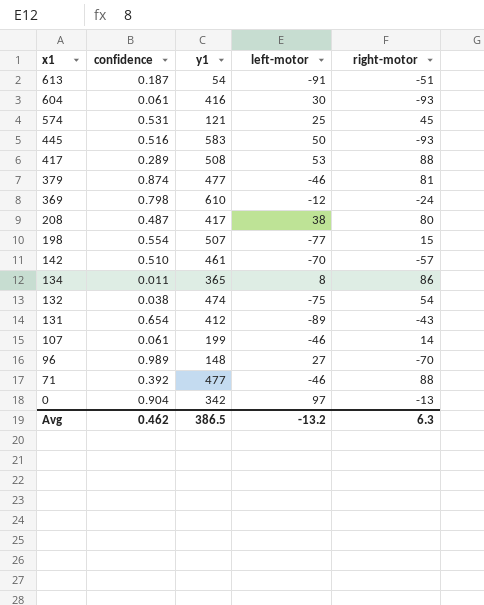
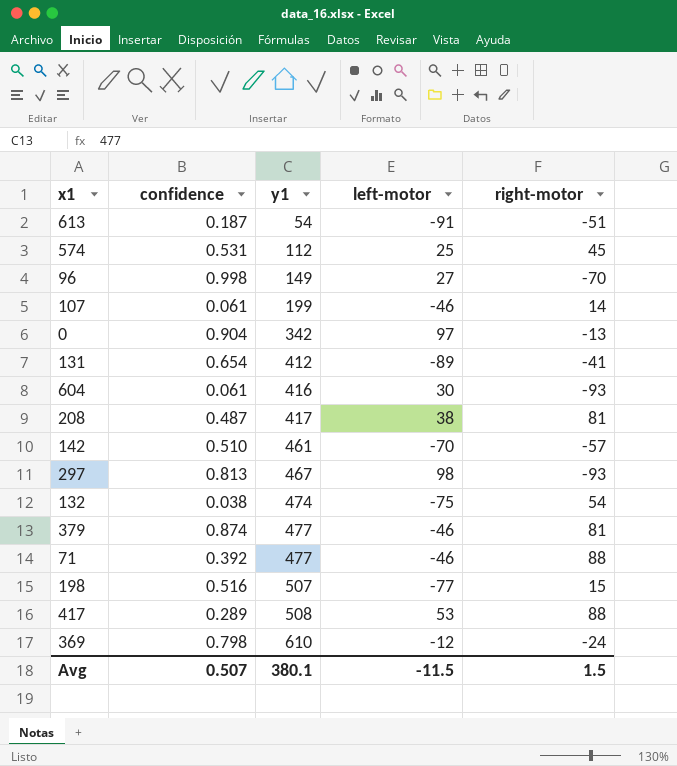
row order: x1 descending -> y1 ascending
row 445: 0.516 | 583 | 50 | -93 -> none
row 134: 0.011 | 365 | 8 | 86 -> none
574 | y1: 121 -> 112
96 | confidence: 0.989 -> 0.998
96 | y1: 148 -> 149
131 | right-motor: -43 -> -41
208 | right-motor: 80 -> 81
row 297: none -> 0.813 | 467 | 98 | -93
198 | confidence: 0.554 -> 0.516
Avg | confidence: 0.462 -> 0.507
Avg | y1: 386.5 -> 380.1
Avg | left-motor: -13.2 -> -11.5
Avg | right-motor: 6.3 -> 1.5

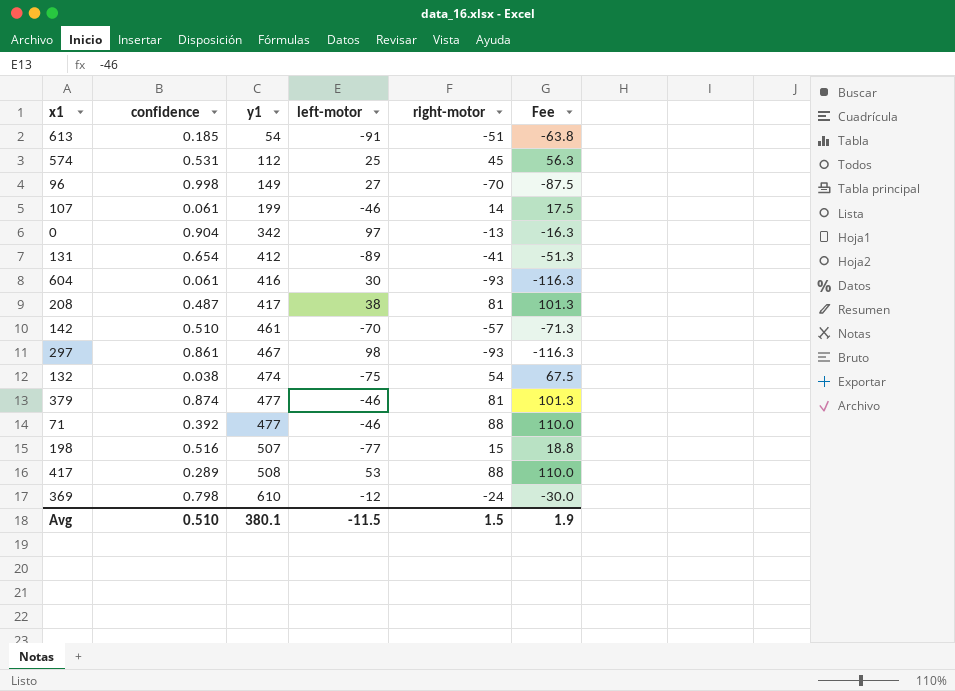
column Fee | formula: none -> [right-motor] * 1.25
613 | confidence: 0.187 -> 0.185
297 | confidence: 0.813 -> 0.861
Avg | confidence: 0.507 -> 0.510

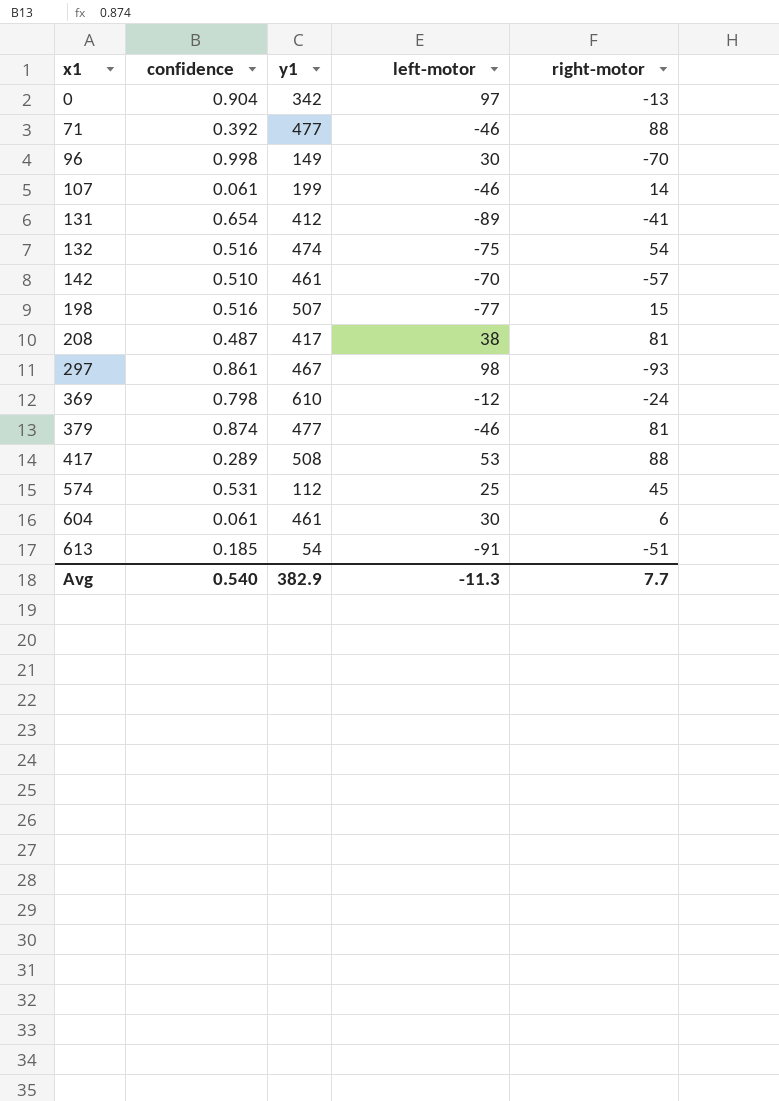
row order: y1 ascending -> x1 ascending
column Fee | formula: [right-motor] * 1.25 -> none
96 | left-motor: 27 -> 30
132 | confidence: 0.038 -> 0.516
604 | y1: 416 -> 461
604 | right-motor: -93 -> 6
Avg | confidence: 0.510 -> 0.540
Avg | y1: 380.1 -> 382.9
Avg | left-motor: -11.5 -> -11.3
Avg | right-motor: 1.5 -> 7.7

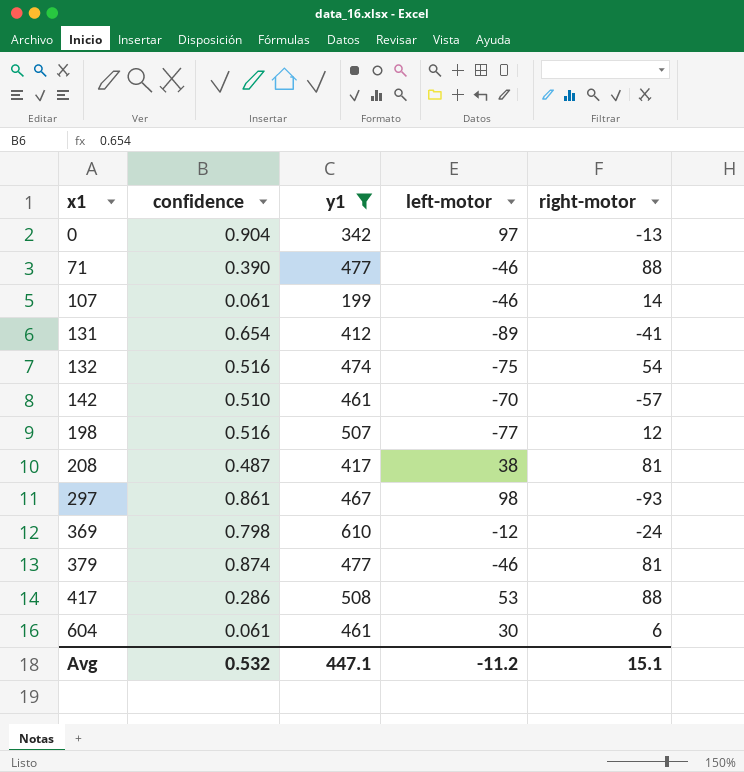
filter: none -> y1 >= 199
71 | confidence: 0.392 -> 0.390
198 | right-motor: 15 -> 12
417 | confidence: 0.289 -> 0.286
Avg | confidence: 0.540 -> 0.532
Avg | y1: 382.9 -> 447.1
Avg | left-motor: -11.3 -> -11.2
Avg | right-motor: 7.7 -> 15.1

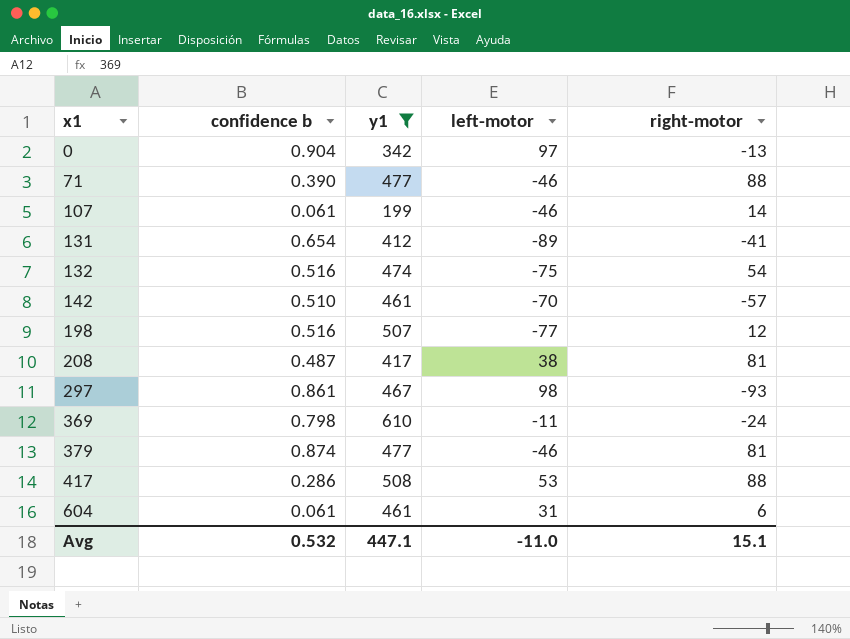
column name: confidence -> confidence b
369 | left-motor: -12 -> -11
604 | left-motor: 30 -> 31
Avg | left-motor: -11.2 -> -11.0

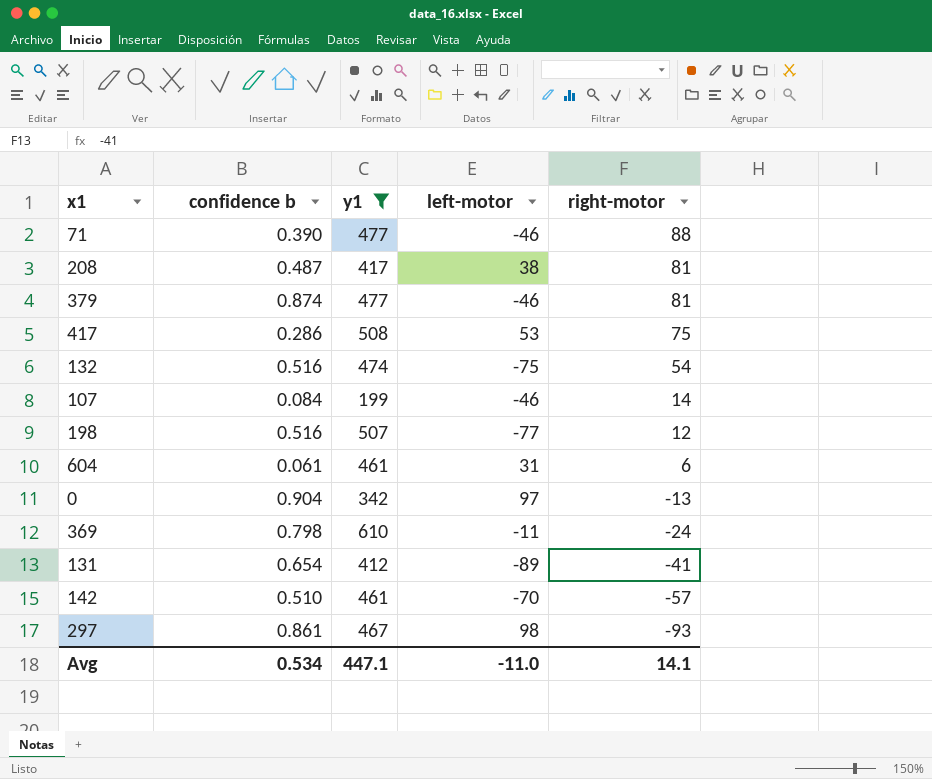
row order: x1 ascending -> right-motor descending
417 | right-motor: 88 -> 75
107 | confidence b: 0.061 -> 0.084
Avg | confidence b: 0.532 -> 0.534
Avg | right-motor: 15.1 -> 14.1

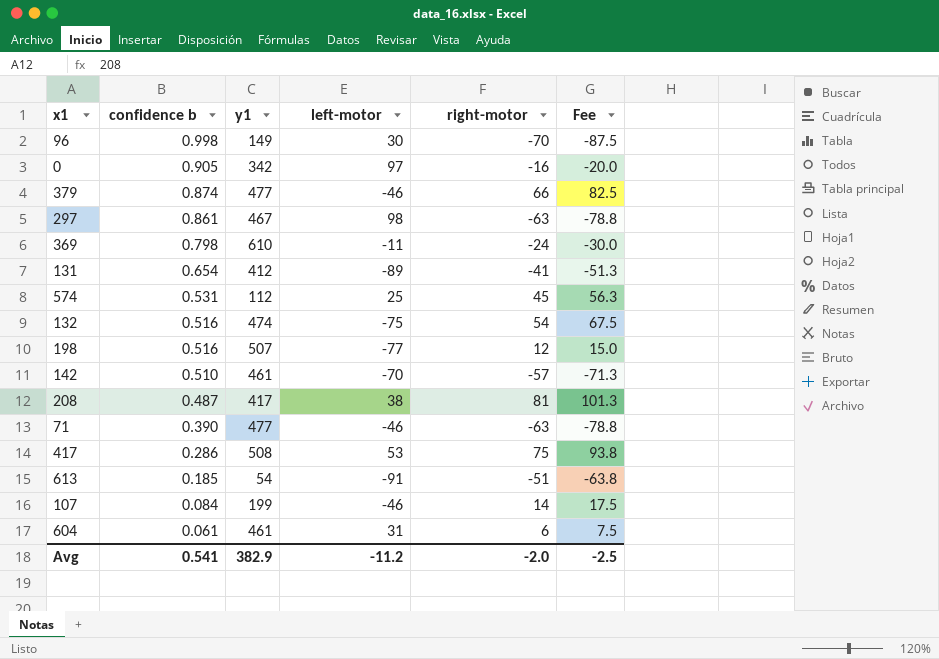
filter: y1 >= 199 -> none
row order: right-motor descending -> confidence b descending
column Fee | formula: none -> [right-motor] * 1.25
0 | confidence b: 0.904 -> 0.905
0 | right-motor: -13 -> -16
379 | right-motor: 81 -> 66
297 | right-motor: -93 -> -63
71 | right-motor: 88 -> -63
Avg | confidence b: 0.534 -> 0.541
Avg | y1: 447.1 -> 382.9
Avg | left-motor: -11.0 -> -11.2
Avg | right-motor: 14.1 -> -2.0

